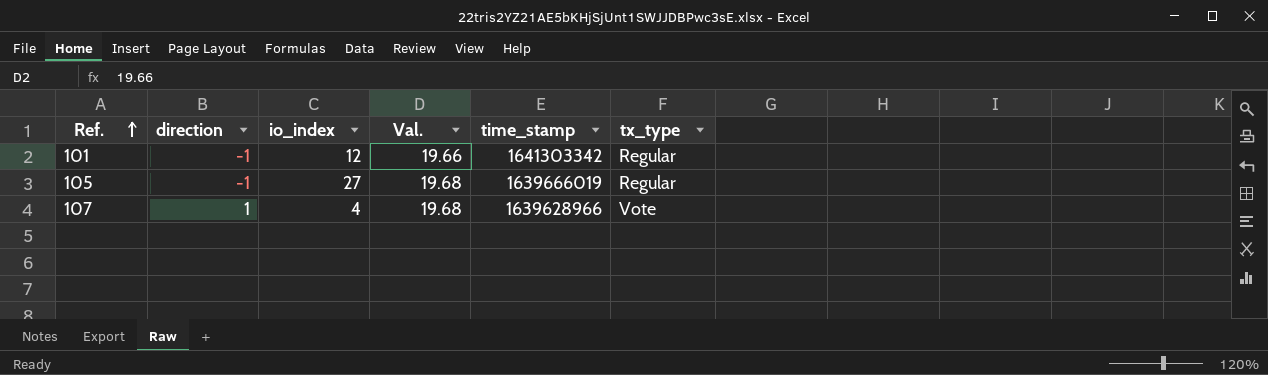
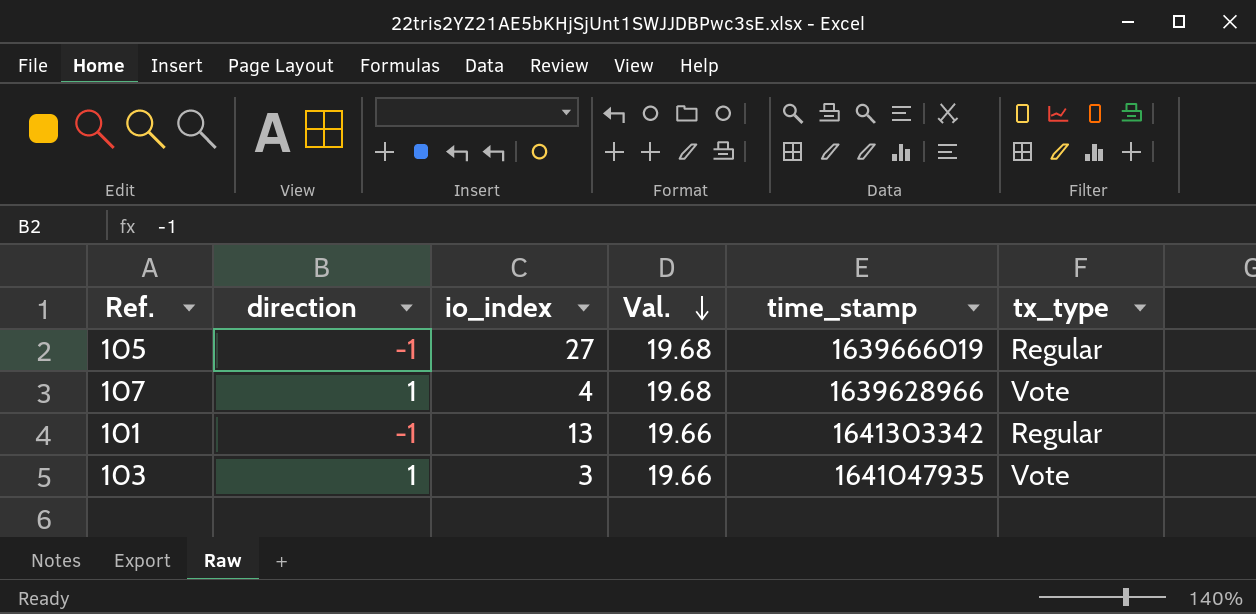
row order: Ref. ascending -> Val. descending
101 | io_index: 12 -> 13
row 103: none -> 1 | 3 | 19.66 | 1641047935 | Vote

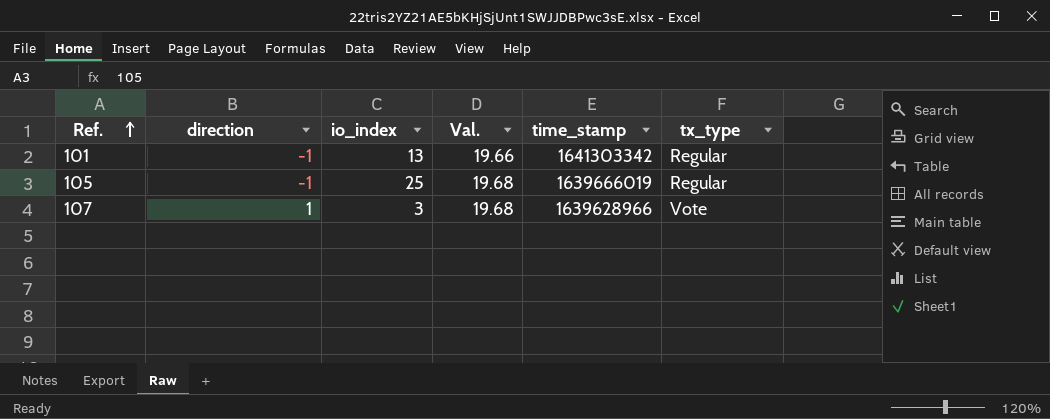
row order: Val. descending -> Ref. ascending
row 103: 1 | 3 | 19.66 | 1641047935 | Vote -> none
105 | io_index: 27 -> 25
107 | io_index: 4 -> 3

